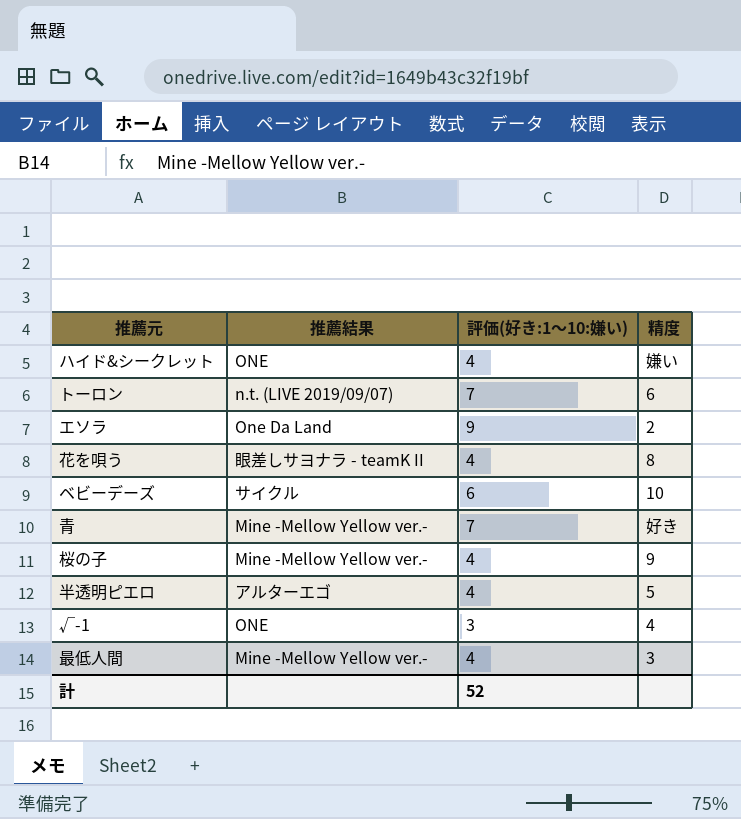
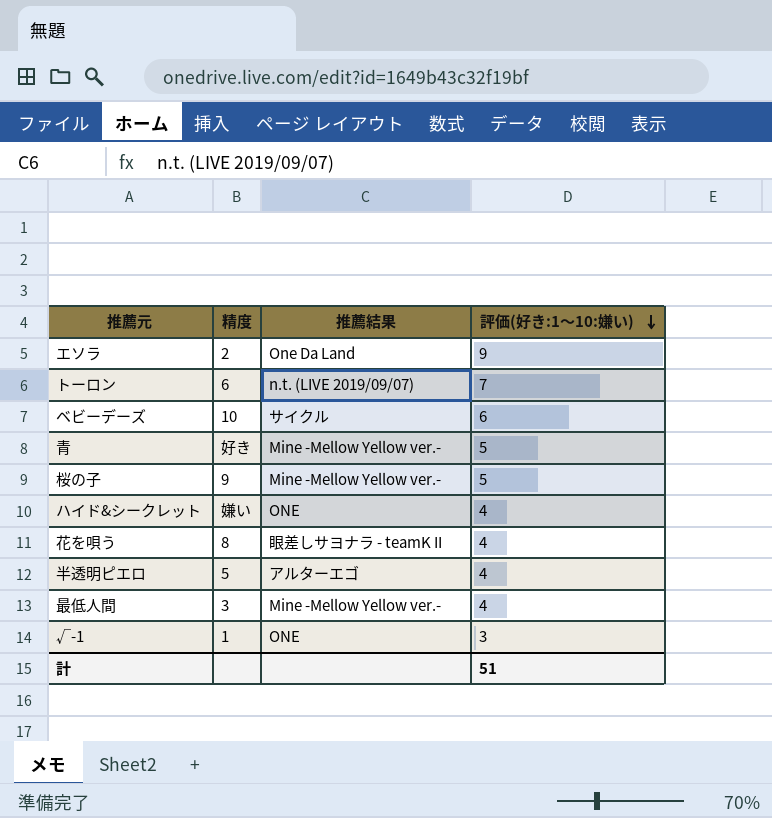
row order: none -> 評価(好き:1〜10:嫌い) descending
column 精度 | position: 4 -> 2
青 | 評価(好き:1〜10:嫌い): 7 -> 5
桜の子 | 評価(好き:1〜10:嫌い): 4 -> 5
√-1 | 精度: 4 -> 1
計 | 評価(好き:1〜10:嫌い): 52 -> 51

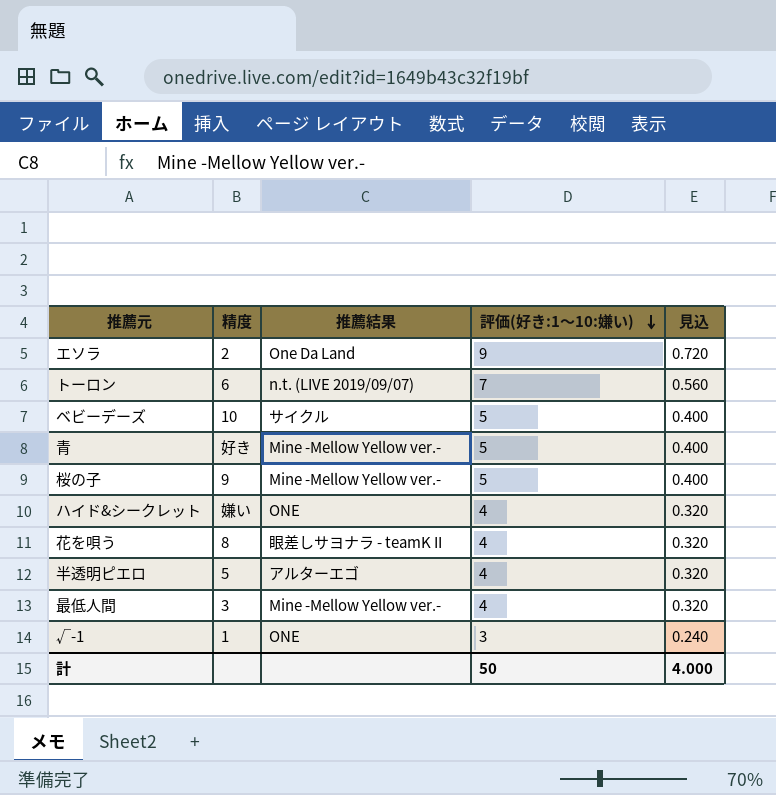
column 見込 | formula: none -> [評価(好き:1〜10:嫌い)] * 0.08
ベビーデーズ | 評価(好き:1〜10:嫌い): 6 -> 5
計 | 評価(好き:1〜10:嫌い): 51 -> 50

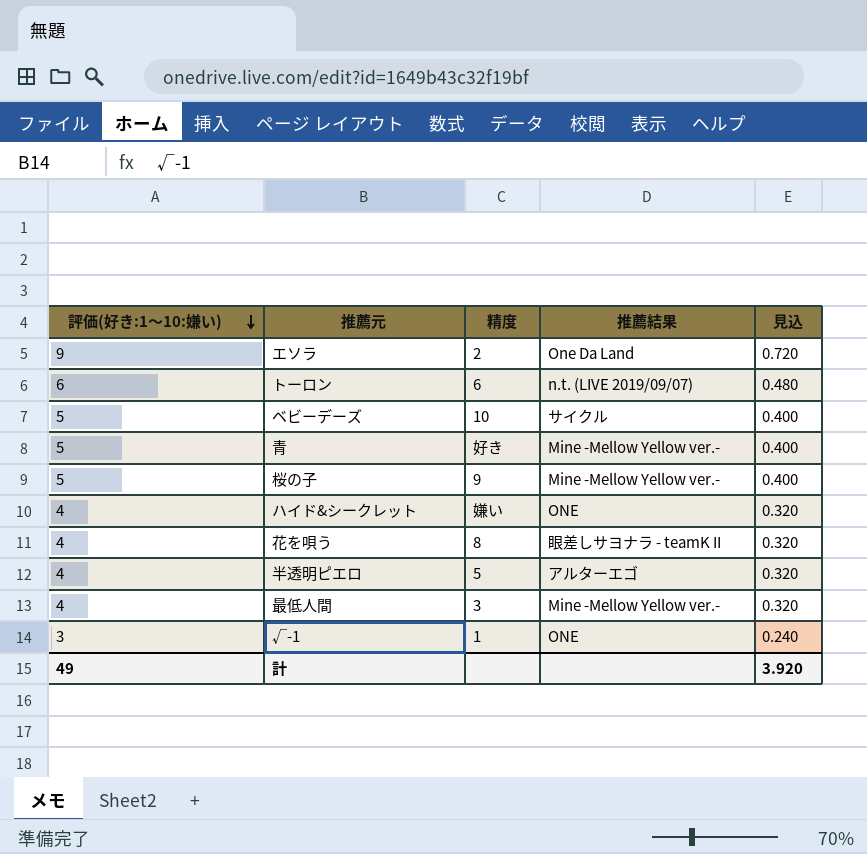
column 評価(好き:1〜10:嫌い) | position: 4 -> 1
トーロン | 評価(好き:1〜10:嫌い): 7 -> 6
トーロン | 見込: 0.560 -> 0.480
計 | 評価(好き:1〜10:嫌い): 50 -> 49
計 | 見込: 4.000 -> 3.920

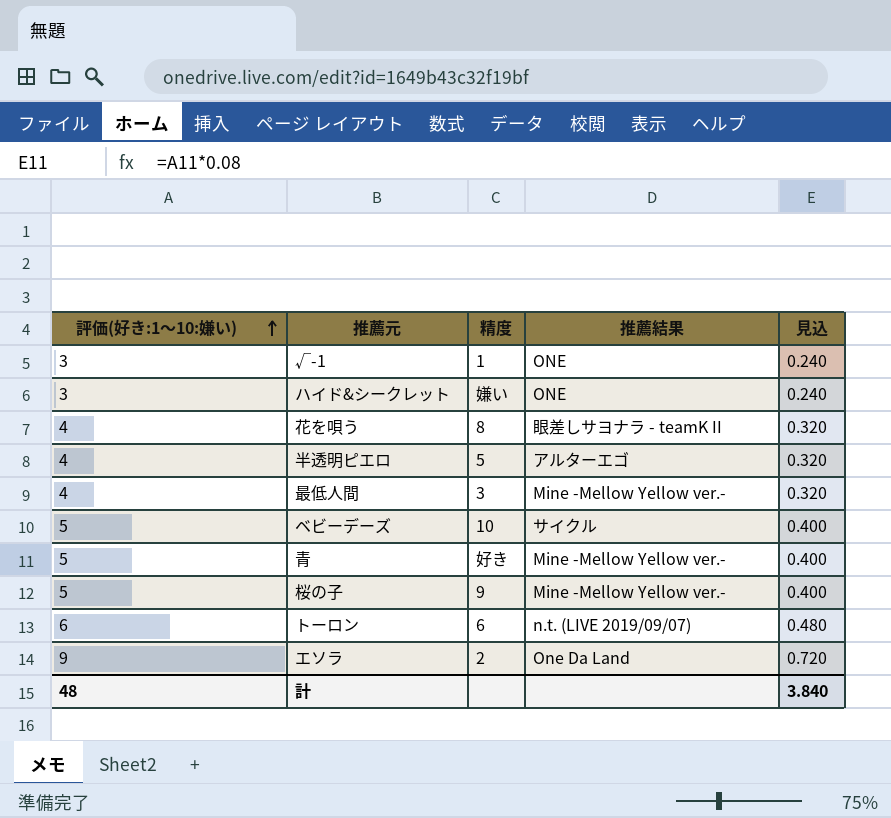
row order: 評価(好き:1〜10:嫌い) descending -> 評価(好き:1〜10:嫌い) ascending
ハイド&シークレット | 評価(好き:1〜10:嫌い): 4 -> 3
ハイド&シークレット | 見込: 0.320 -> 0.240
計 | 評価(好き:1〜10:嫌い): 49 -> 48
計 | 見込: 3.920 -> 3.840

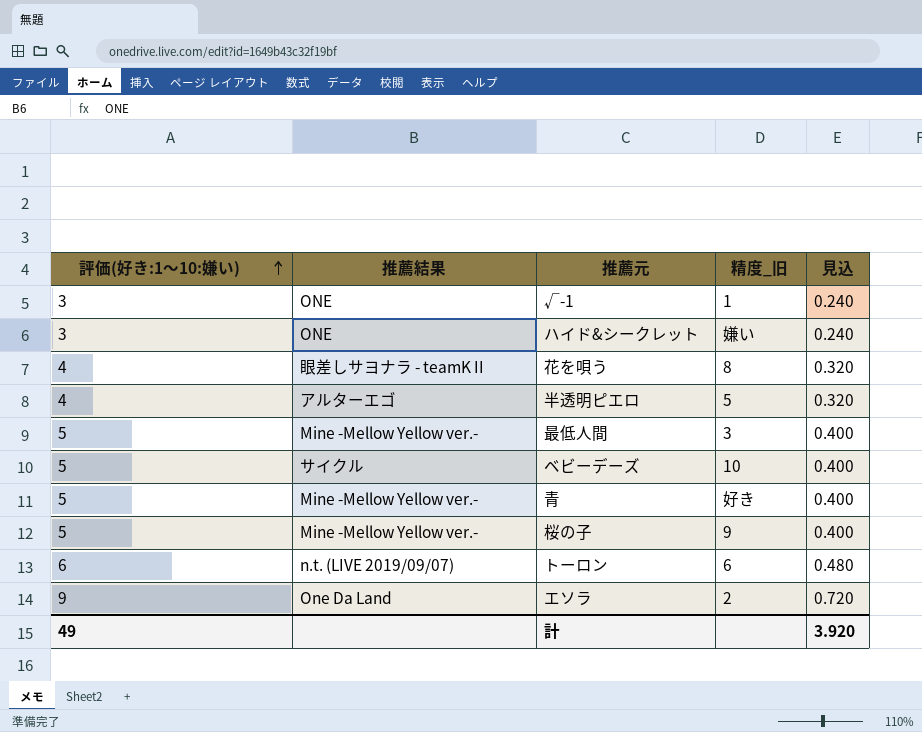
column 推薦結果 | position: 4 -> 2
column name: 精度 -> 精度_旧
最低人間 | 評価(好き:1〜10:嫌い): 4 -> 5
最低人間 | 見込: 0.320 -> 0.400
計 | 評価(好き:1〜10:嫌い): 48 -> 49
計 | 見込: 3.840 -> 3.920

